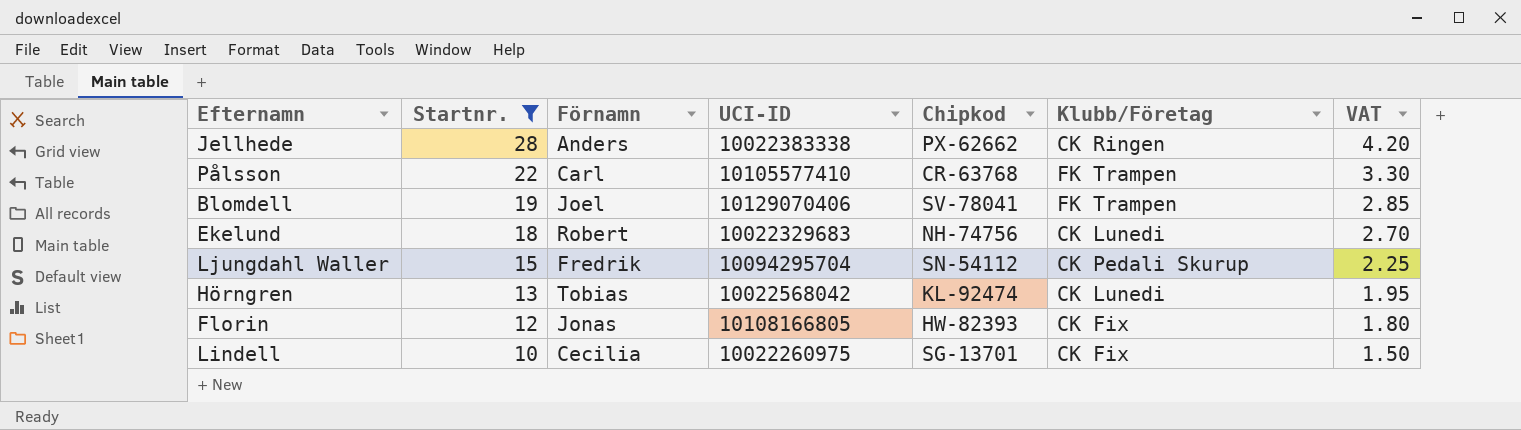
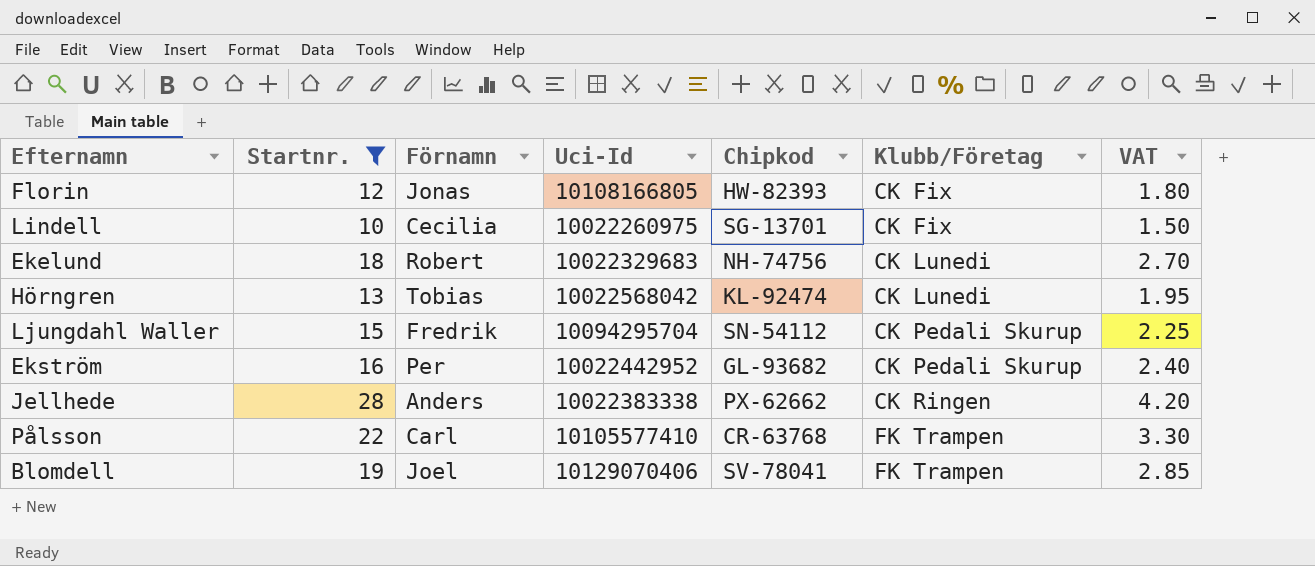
row order: Startnr. descending -> Klubb/Företag ascending
column name: UCI-ID -> Uci-Id
row Ekström: none -> 16 | Per | 10022442952 | GL-93682 | CK Pedali Skurup | 2.40

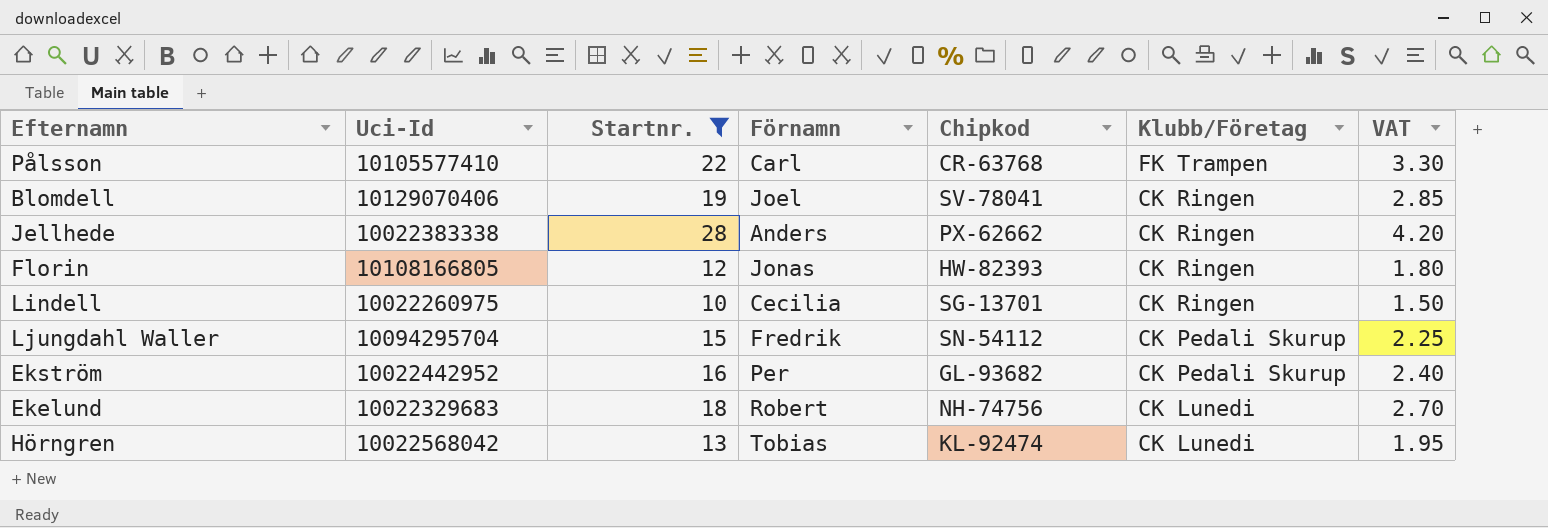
row order: Klubb/Företag ascending -> Klubb/Företag descending
column Uci-Id | position: 4 -> 2
Blomdell | Klubb/Företag: FK Trampen -> CK Ringen
Florin | Klubb/Företag: CK Fix -> CK Ringen
Lindell | Klubb/Företag: CK Fix -> CK Ringen

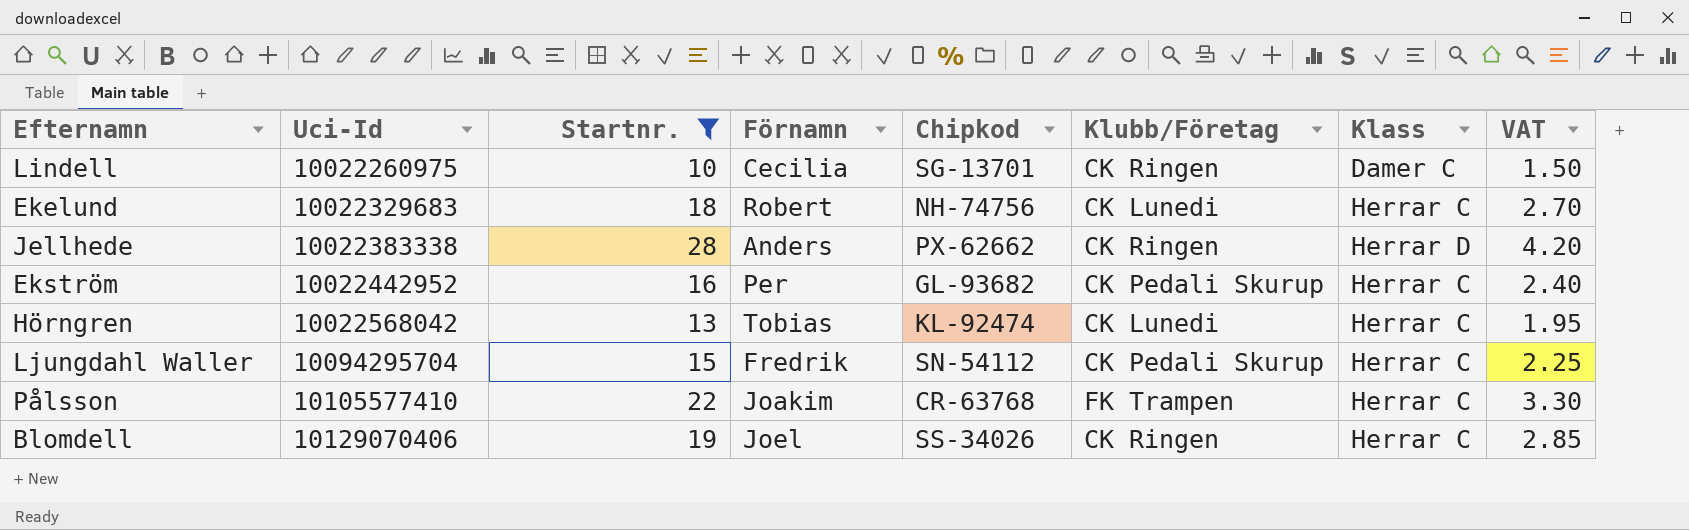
row order: Klubb/Företag descending -> Uci-Id ascending
column Klass | position: none -> 7
row Florin: 10108166805 | 12 | Jonas | HW-82393 | CK Ringen | 1.80 -> none
Pålsson | Förnamn: Carl -> Joakim
Blomdell | Chipkod: SV-78041 -> SS-34026

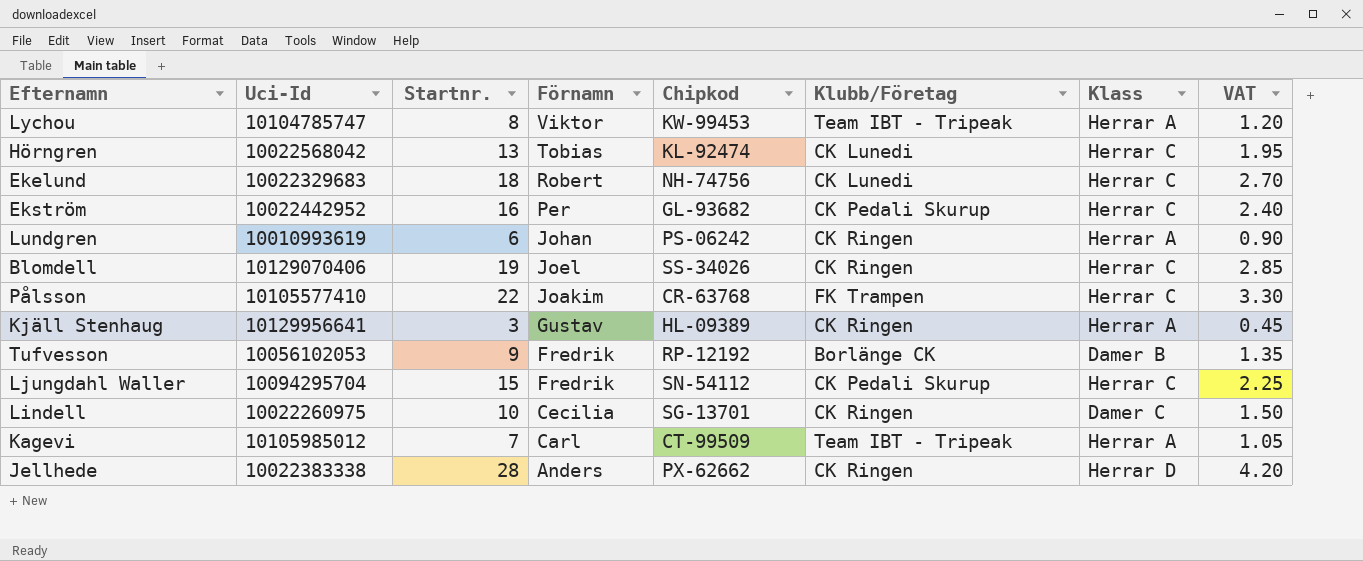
filter: Startnr. >= 10 -> none
row order: Uci-Id ascending -> Förnamn descending

